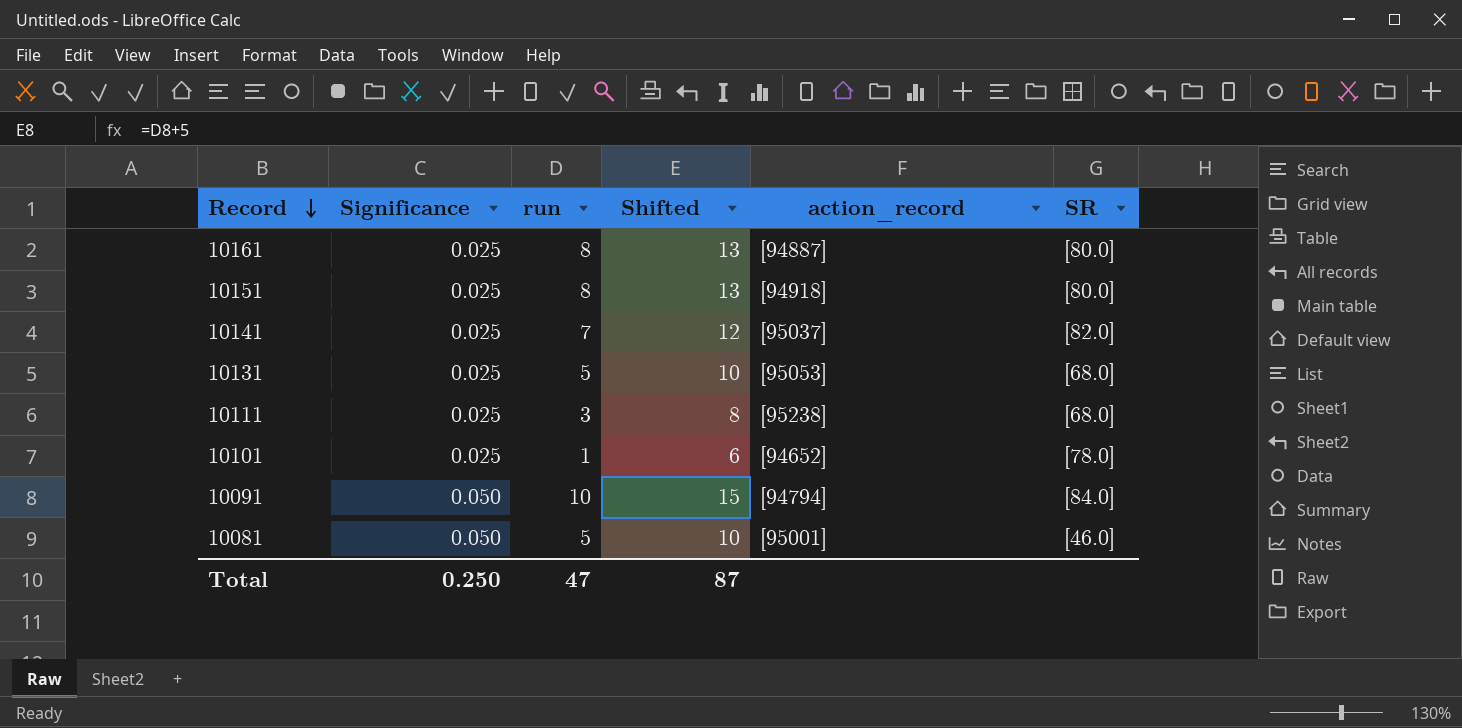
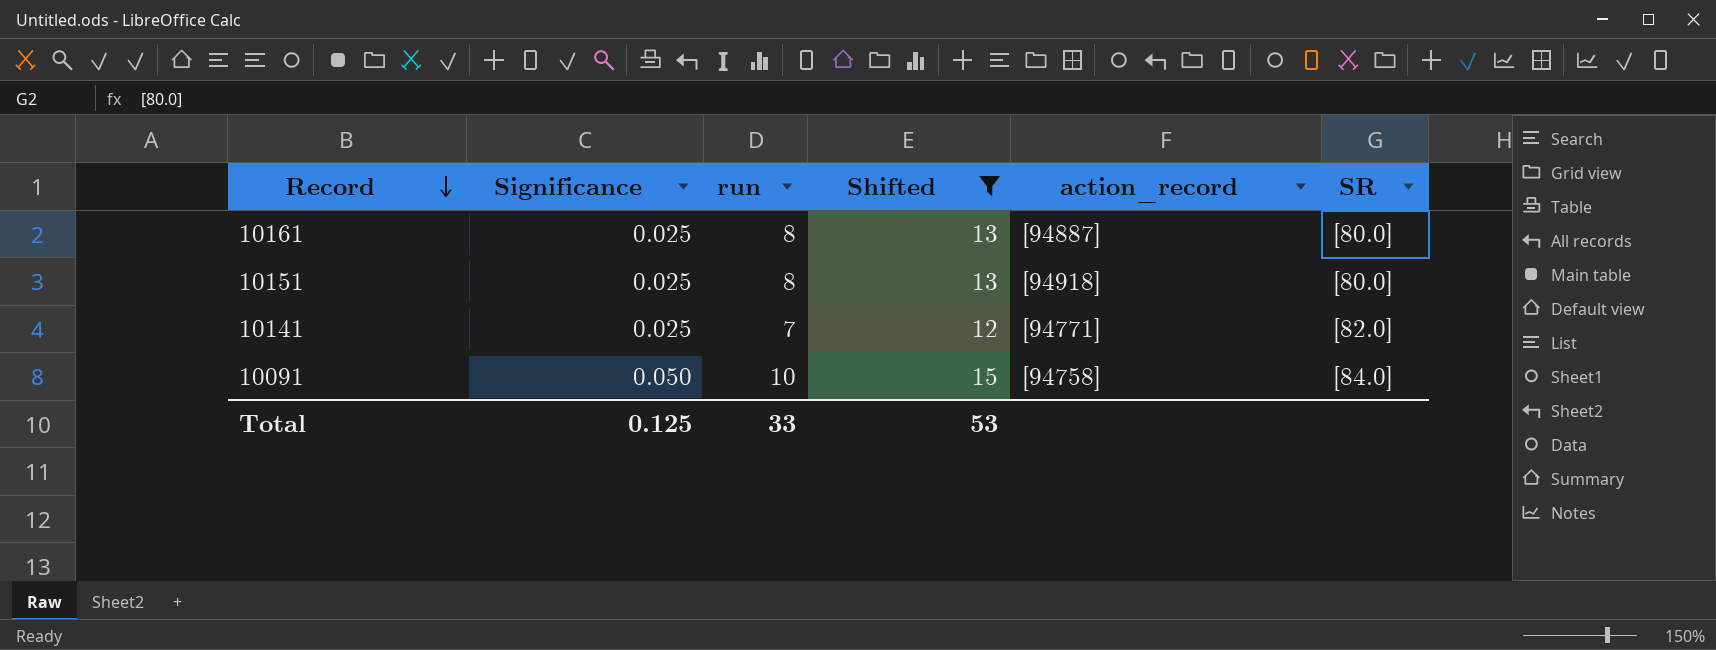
filter: none -> Shifted >= 12
10141 | action_record: [95037] -> [94771]
10091 | action_record: [94794] -> [94758]
Total | Significance: 0.250 -> 0.125
Total | run: 47 -> 33
Total | Shifted: 87 -> 53

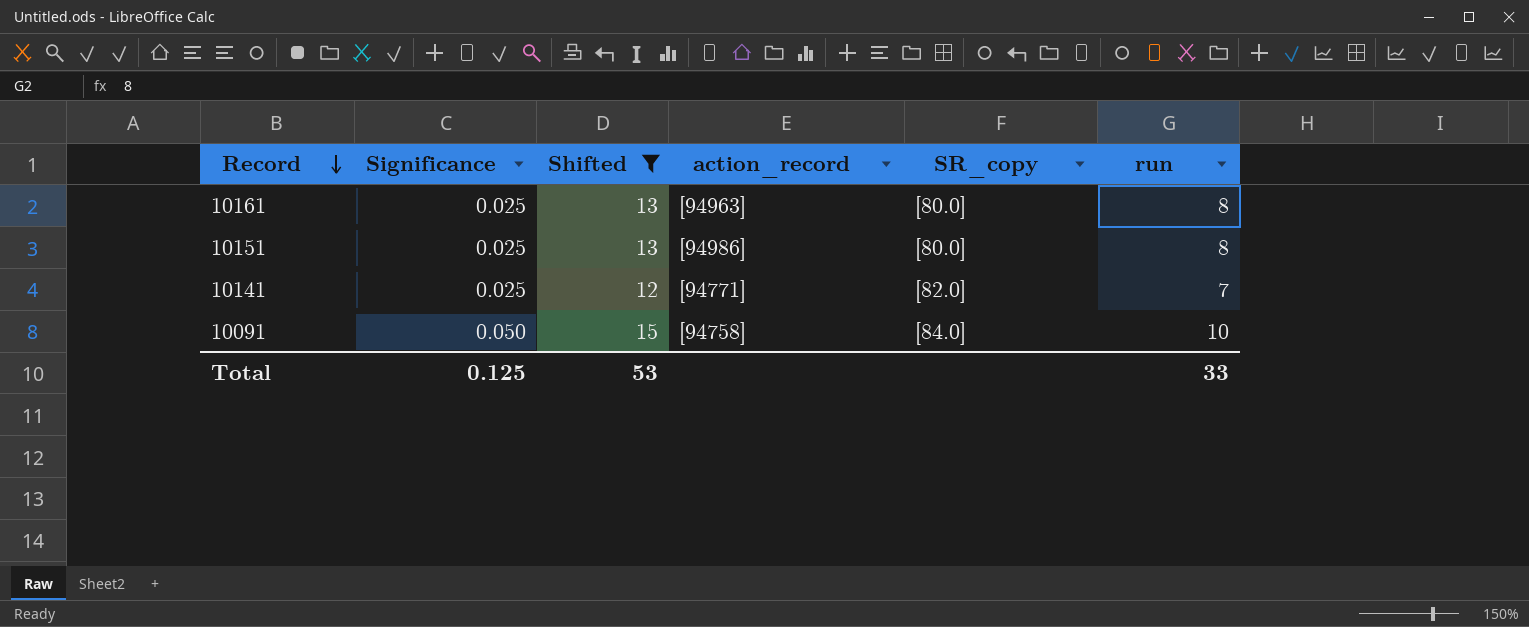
column name: SR -> SR_copy
column run | position: 3 -> 6
10161 | action_record: [94887] -> [94963]
10151 | action_record: [94918] -> [94986]

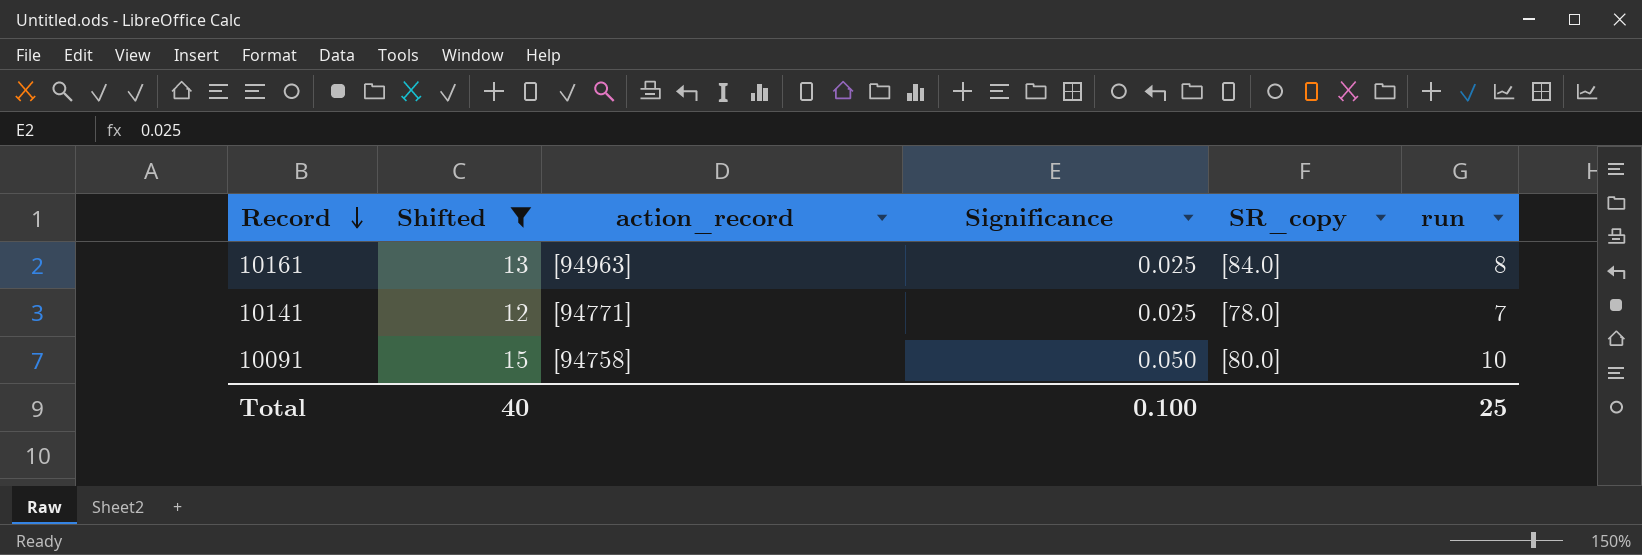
column Significance | position: 2 -> 4
row 10151: 0.025 | 13 | [94986] | [80.0] | 8 -> none
10161 | SR_copy: [80.0] -> [84.0]
10141 | SR_copy: [82.0] -> [78.0]
10091 | SR_copy: [84.0] -> [80.0]
Total | Shifted: 53 -> 40
Total | Significance: 0.125 -> 0.100
Total | run: 33 -> 25

